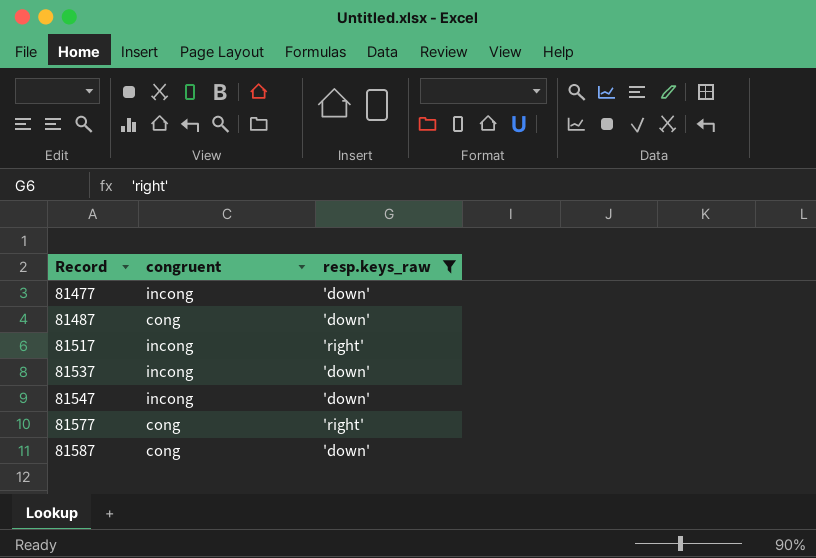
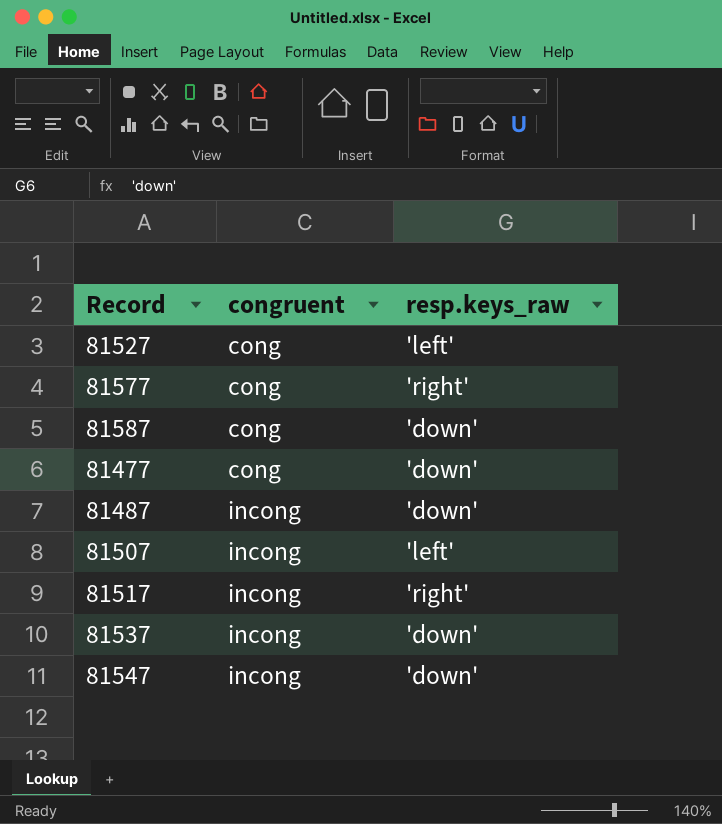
filter: resp.keys_raw != 'left' -> none
row order: Record ascending -> congruent ascending
81477 | congruent: incong -> cong
81487 | congruent: cong -> incong

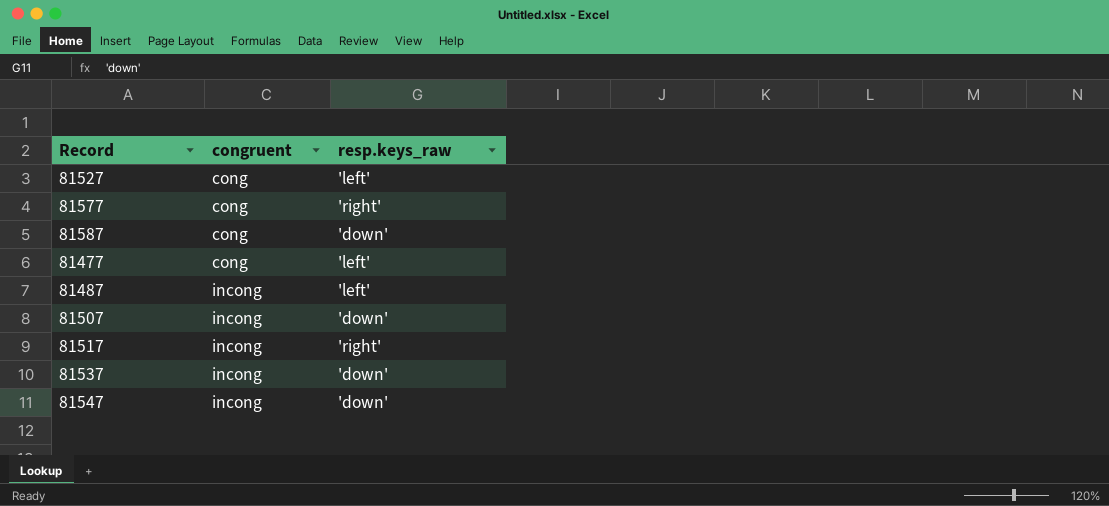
81477 | resp.keys_raw: 'down' -> 'left'
81487 | resp.keys_raw: 'down' -> 'left'
81507 | resp.keys_raw: 'left' -> 'down'

